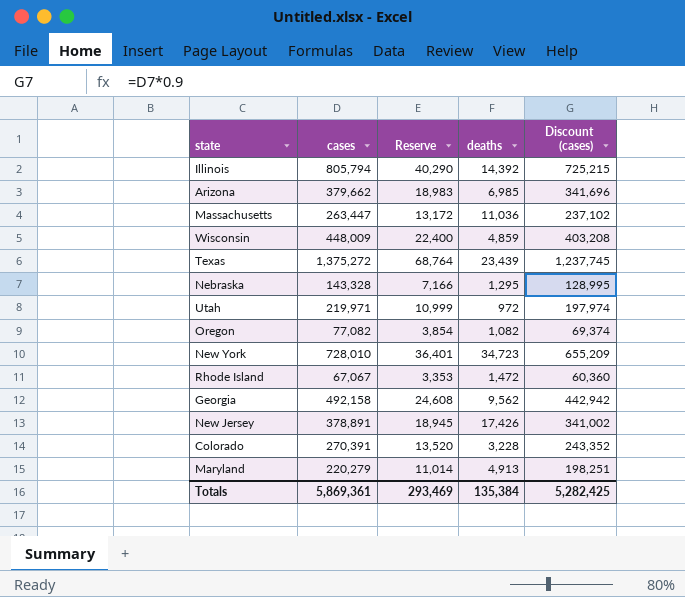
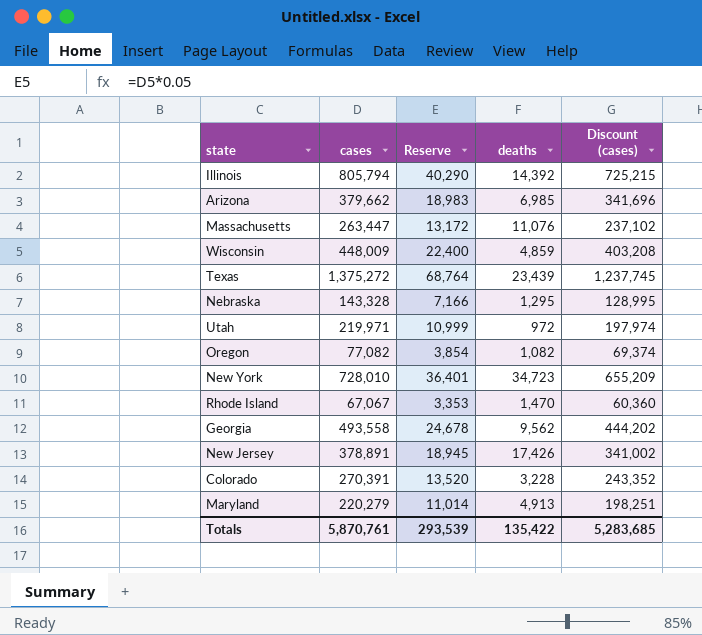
Massachusetts | deaths: 11,036 -> 11,076
Rhode Island | deaths: 1,472 -> 1,470
Georgia | cases: 492,158 -> 493,558
Georgia | Reserve: 24,608 -> 24,678
Georgia | Discount (cases): 442,942 -> 444,202
Totals | cases: 5,869,361 -> 5,870,761
Totals | Reserve: 293,469 -> 293,539
Totals | deaths: 135,384 -> 135,422
Totals | Discount (cases): 5,282,425 -> 5,283,685

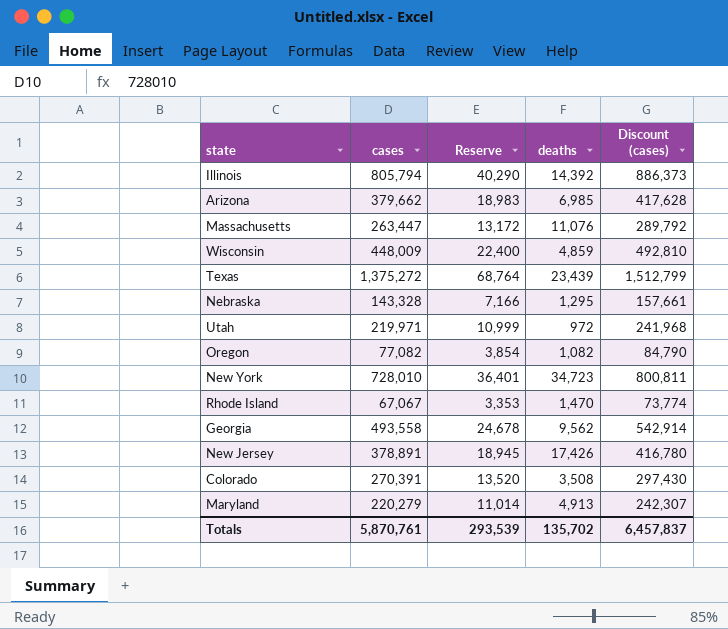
column Discount (cases) | formula: [cases] * 0.9 -> [cases] * 1.1
Colorado | deaths: 3,228 -> 3,508
Totals | deaths: 135,422 -> 135,702
Totals | Discount (cases): 5,283,685 -> 6,457,837

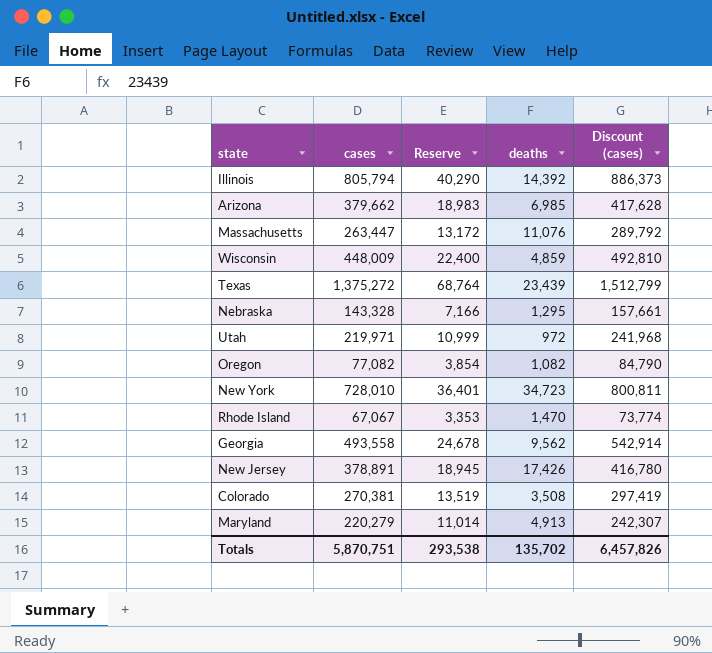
Colorado | cases: 270,391 -> 270,381
Colorado | Reserve: 13,520 -> 13,519
Colorado | Discount (cases): 297,430 -> 297,419
Totals | cases: 5,870,761 -> 5,870,751
Totals | Reserve: 293,539 -> 293,538
Totals | Discount (cases): 6,457,837 -> 6,457,826

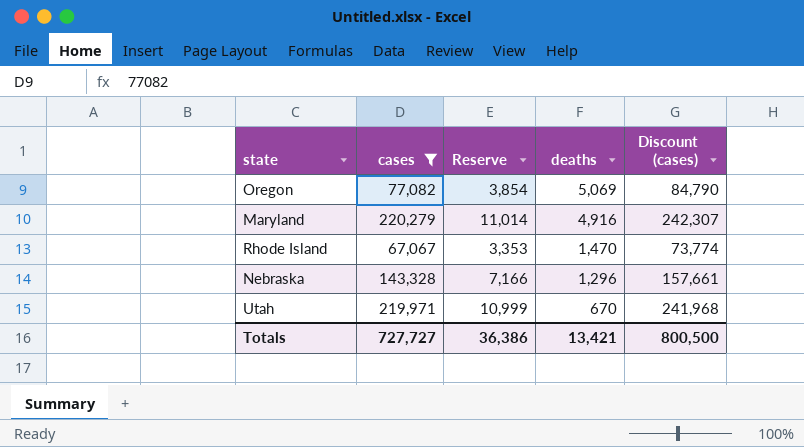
filter: none -> cases <= 220,279
row order: none -> deaths descending
Oregon | deaths: 1,082 -> 5,069
Maryland | deaths: 4,913 -> 4,916
Nebraska | deaths: 1,295 -> 1,296
Utah | deaths: 972 -> 670
Totals | cases: 5,870,751 -> 727,727
Totals | Reserve: 293,538 -> 36,386
Totals | deaths: 135,702 -> 13,421
Totals | Discount (cases): 6,457,826 -> 800,500

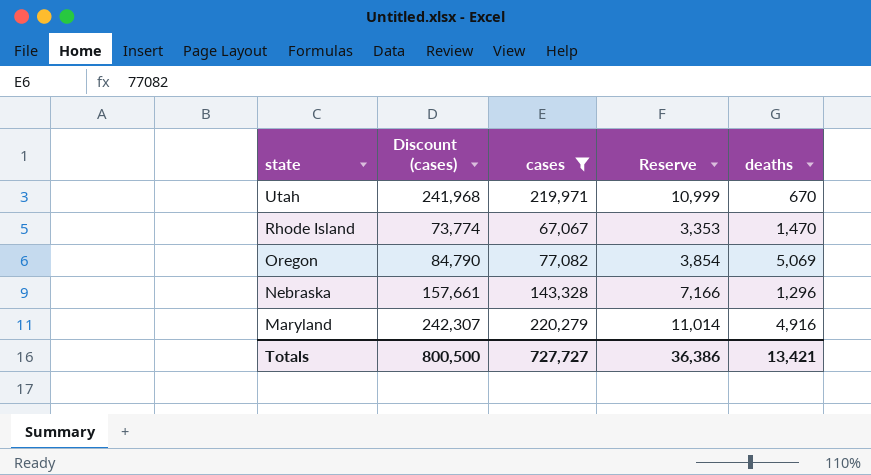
row order: deaths descending -> state descending
column Discount (cases) | position: 5 -> 2

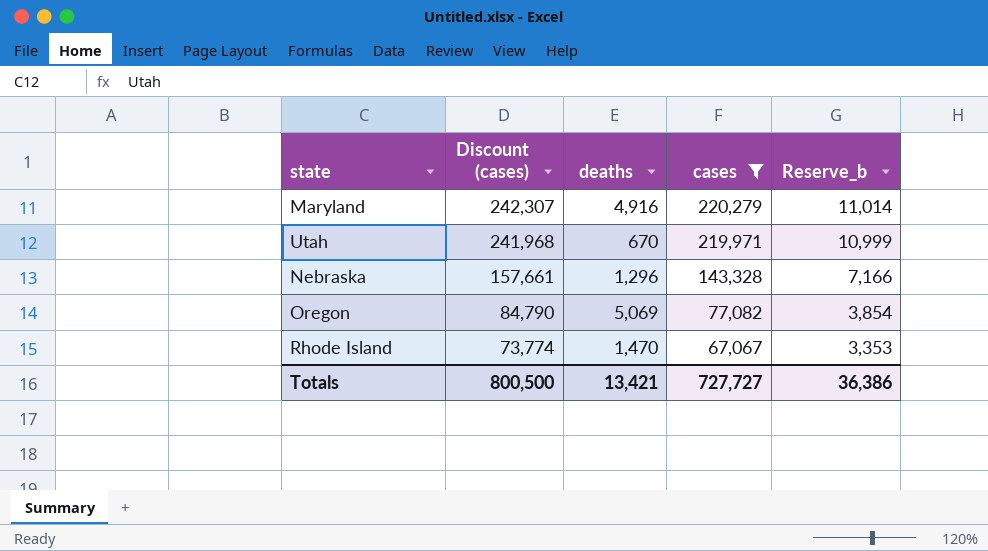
row order: state descending -> Discount (cases) descending
column deaths | position: 5 -> 3
column name: Reserve -> Reserve_b

